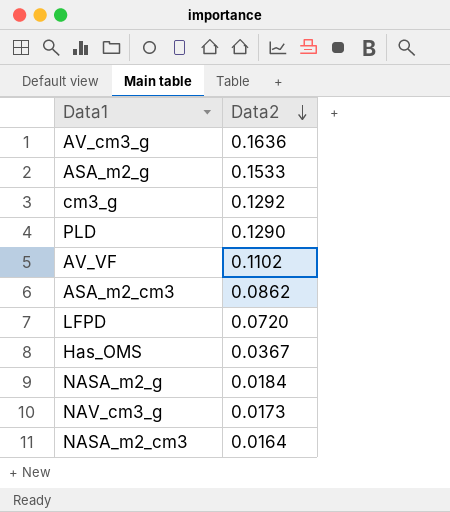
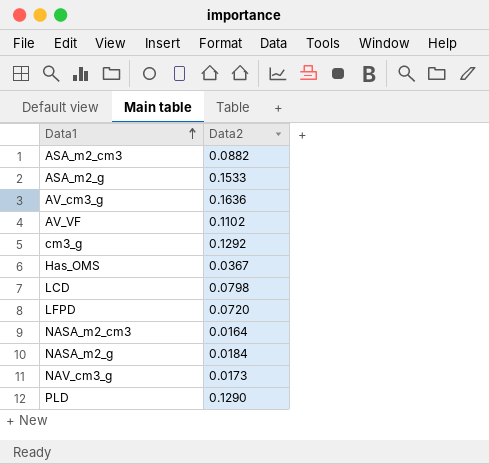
row order: Data2 descending -> Data1 ascending
ASA_m2_cm3 | Data2: 0.0862 -> 0.0882
row LCD: none -> 0.0798

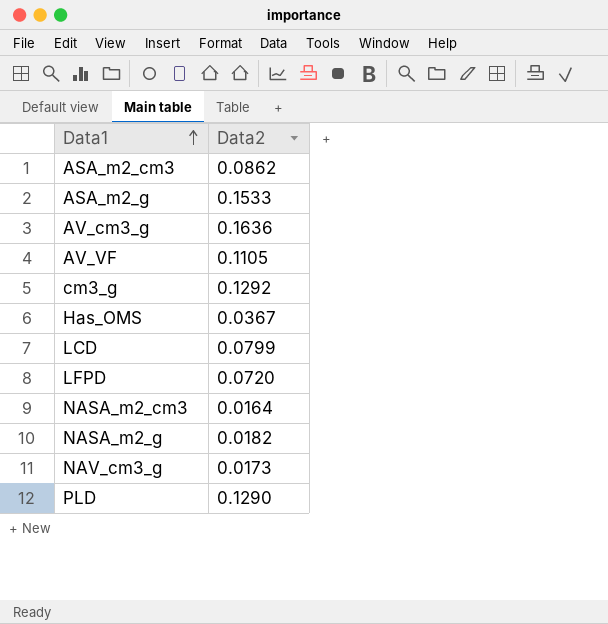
ASA_m2_cm3 | Data2: 0.0882 -> 0.0862
AV_VF | Data2: 0.1102 -> 0.1105
LCD | Data2: 0.0798 -> 0.0799
NASA_m2_g | Data2: 0.0184 -> 0.0182

